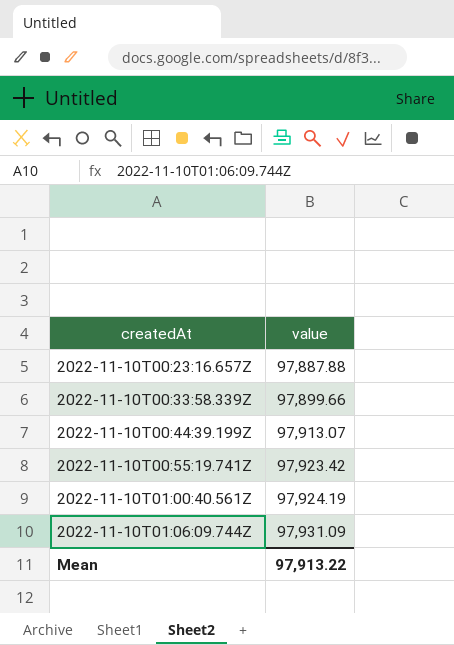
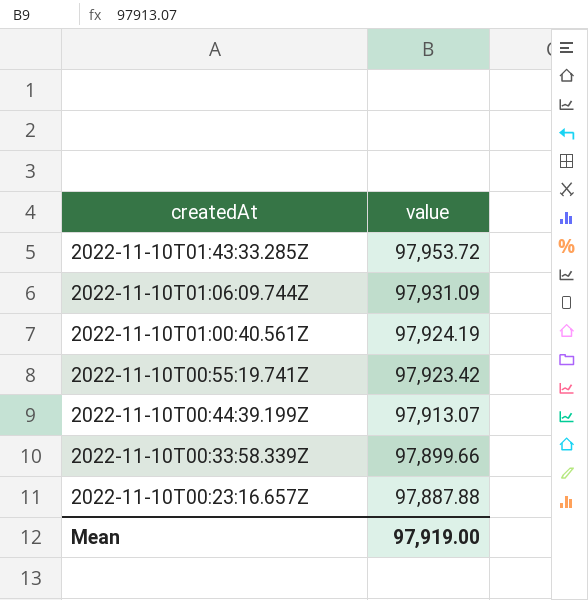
row order: createdAt ascending -> createdAt descending
row 2022-11-10T01:43:33.285Z: none -> 97,953.72
Mean | value: 97,913.22 -> 97,919.00

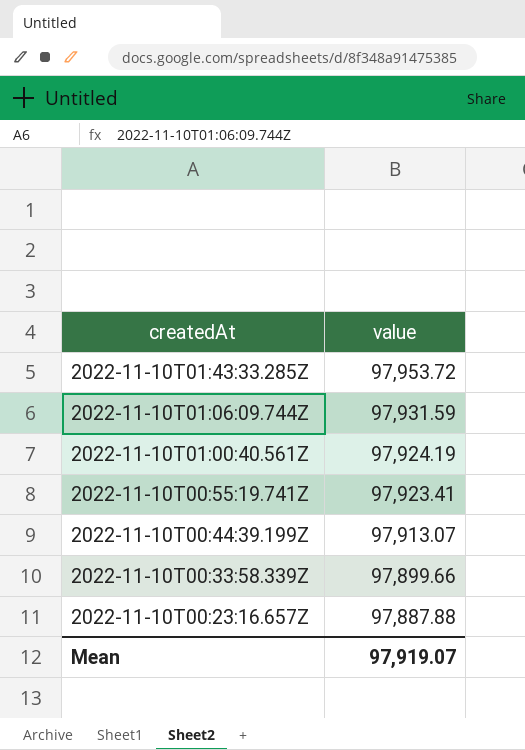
2022-11-10T01:06:09.744Z | value: 97,931.09 -> 97,931.59
2022-11-10T00:55:19.741Z | value: 97,923.42 -> 97,923.41
Mean | value: 97,919.00 -> 97,919.07

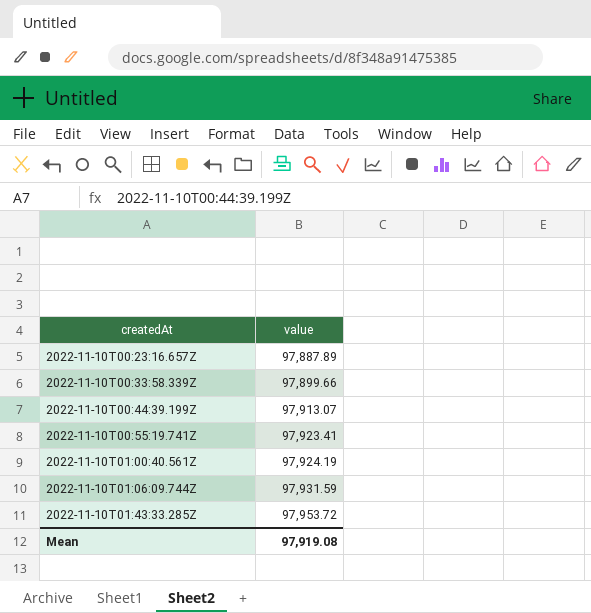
row order: createdAt descending -> createdAt ascending
2022-11-10T00:23:16.657Z | value: 97,887.88 -> 97,887.89
Mean | value: 97,919.07 -> 97,919.08

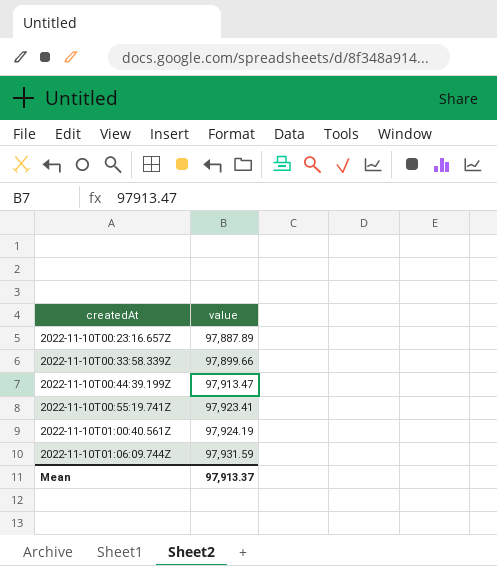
row 2022-11-10T01:43:33.285Z: 97,953.72 -> none
2022-11-10T00:44:39.199Z | value: 97,913.07 -> 97,913.47
Mean | value: 97,919.08 -> 97,913.37

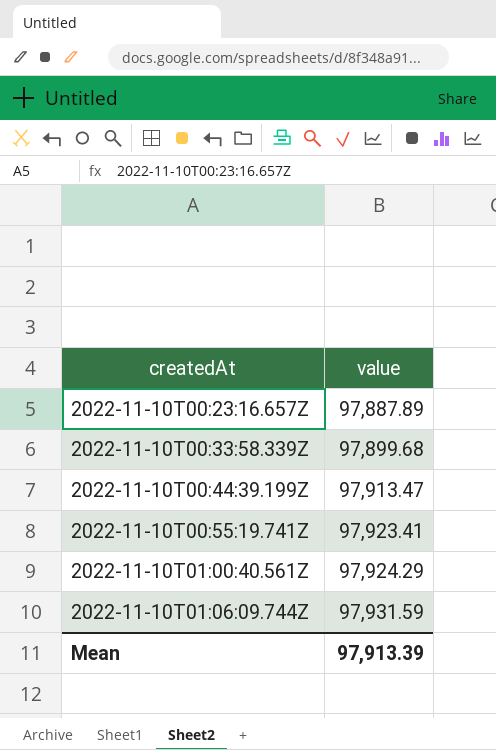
2022-11-10T00:33:58.339Z | value: 97,899.66 -> 97,899.68
2022-11-10T01:00:40.561Z | value: 97,924.19 -> 97,924.29
Mean | value: 97,913.37 -> 97,913.39

